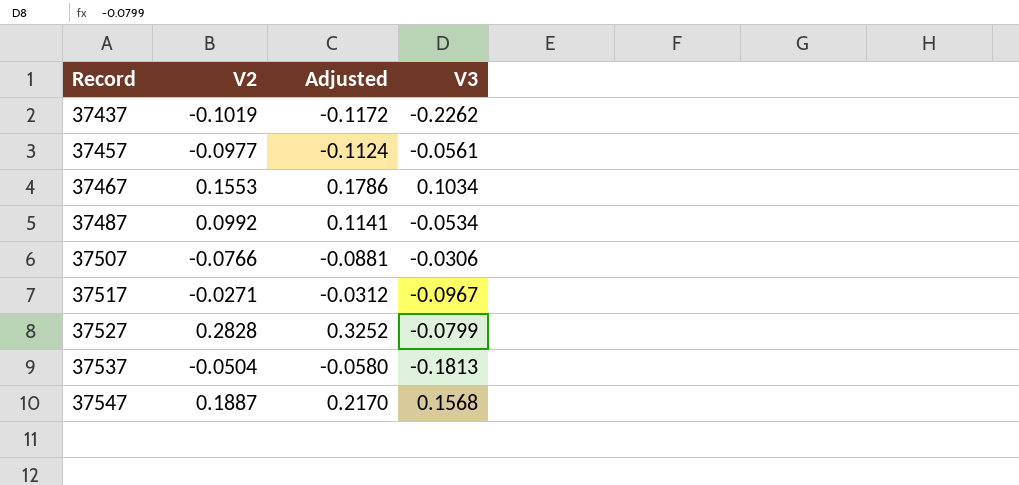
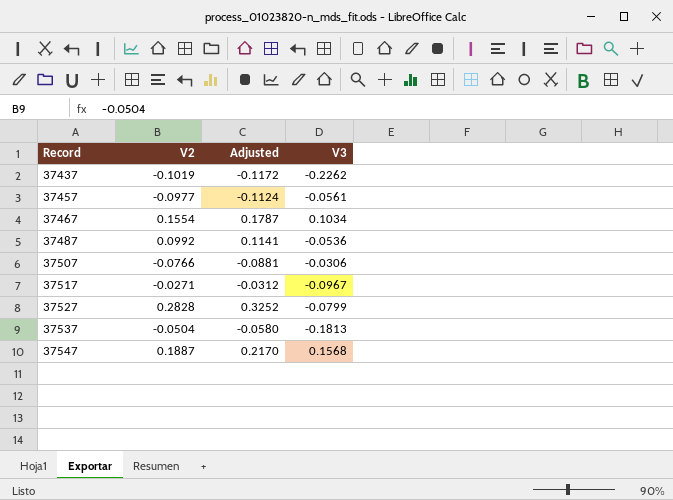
37467 | V2: 0.1553 -> 0.1554
37467 | Adjusted: 0.1786 -> 0.1787
37487 | V3: -0.0534 -> -0.0536

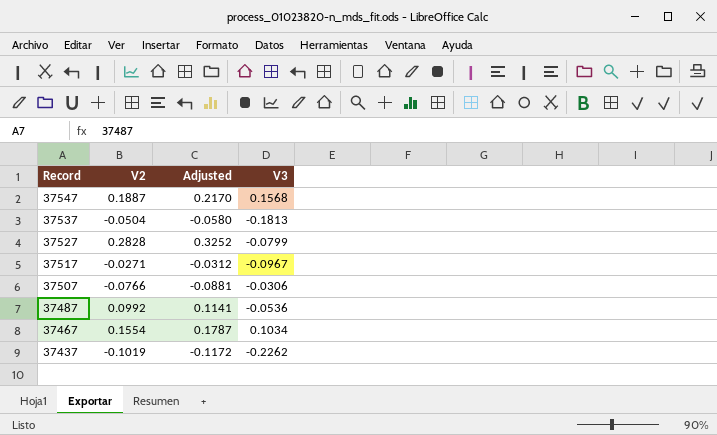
row order: Record ascending -> Record descending
row 37457: -0.0977 | -0.1124 | -0.0561 -> none

